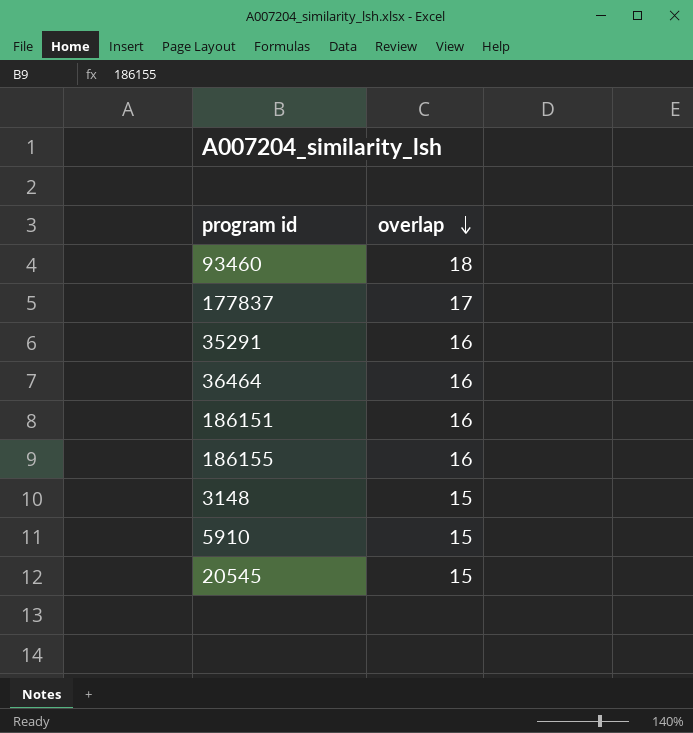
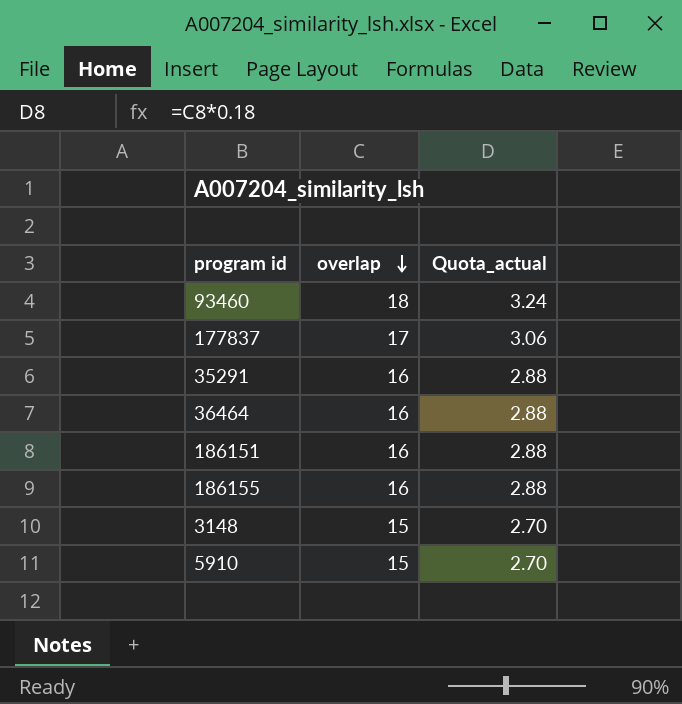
column Quota_actual | formula: none -> [overlap] * 0.18
row 20545: 15 -> none

